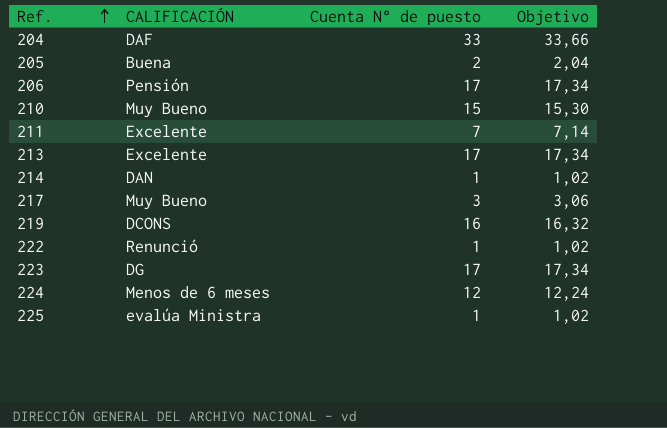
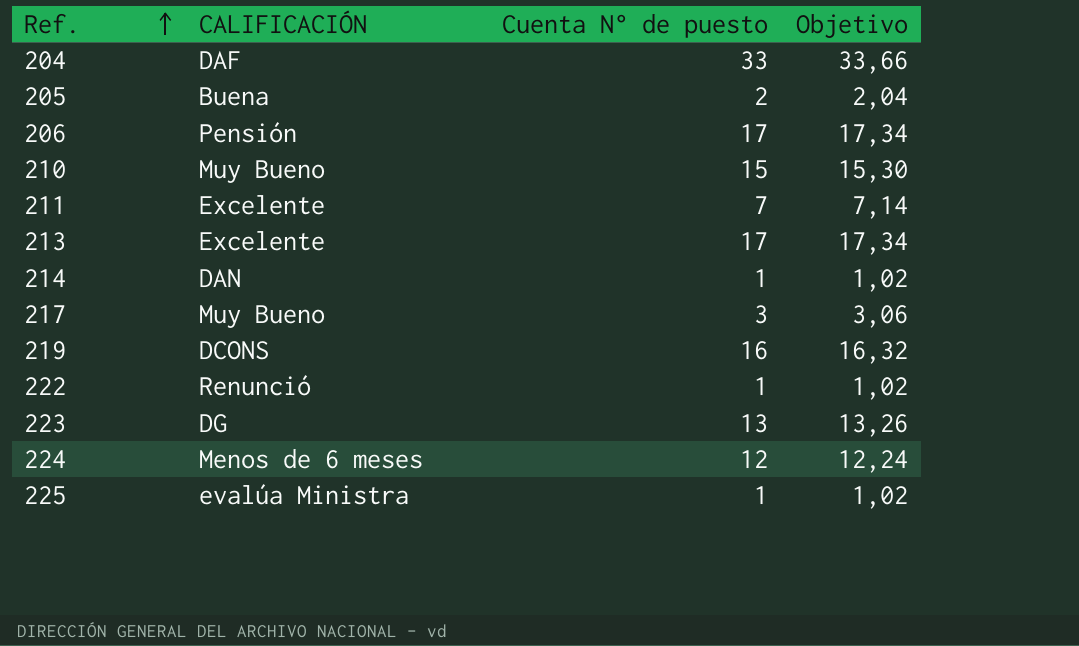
223 | Cuenta N° de puesto: 17 -> 13
223 | Objetivo: 17,34 -> 13,26

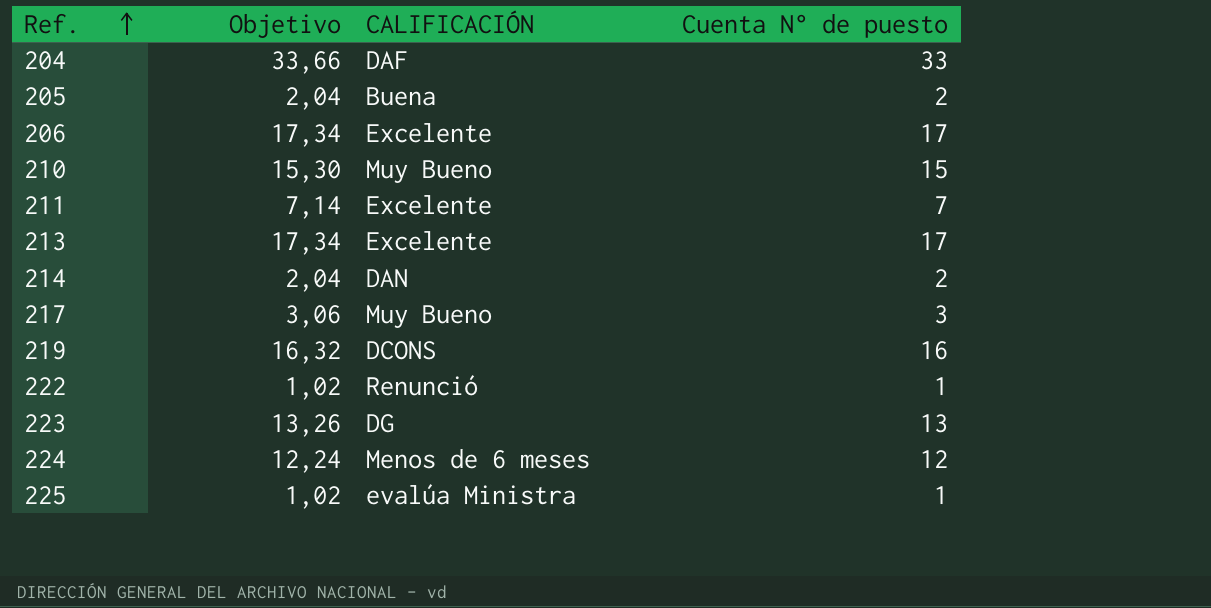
column Objetivo | position: 4 -> 2
206 | CALIFICACIÓN: Pensión -> Excelente
214 | Objetivo: 1,02 -> 2,04
214 | Cuenta N° de puesto: 1 -> 2

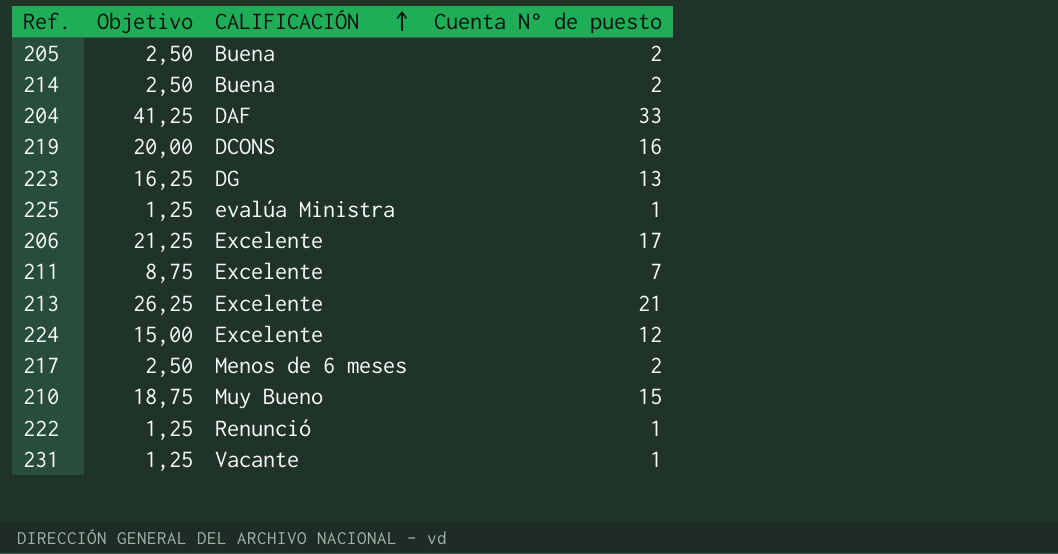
row order: Ref. ascending -> CALIFICACIÓN ascending
column Objetivo | formula: [Cuenta N° de puesto] * 1,02 -> [Cuenta N° de puesto] * 1,25
214 | CALIFICACIÓN: DAN -> Buena
213 | Cuenta N° de puesto: 17 -> 21
224 | CALIFICACIÓN: Menos de 6 meses -> Excelente
217 | CALIFICACIÓN: Muy Bueno -> Menos de 6 meses
217 | Cuenta N° de puesto: 3 -> 2
row 231: none -> 1,25 | Vacante | 1

